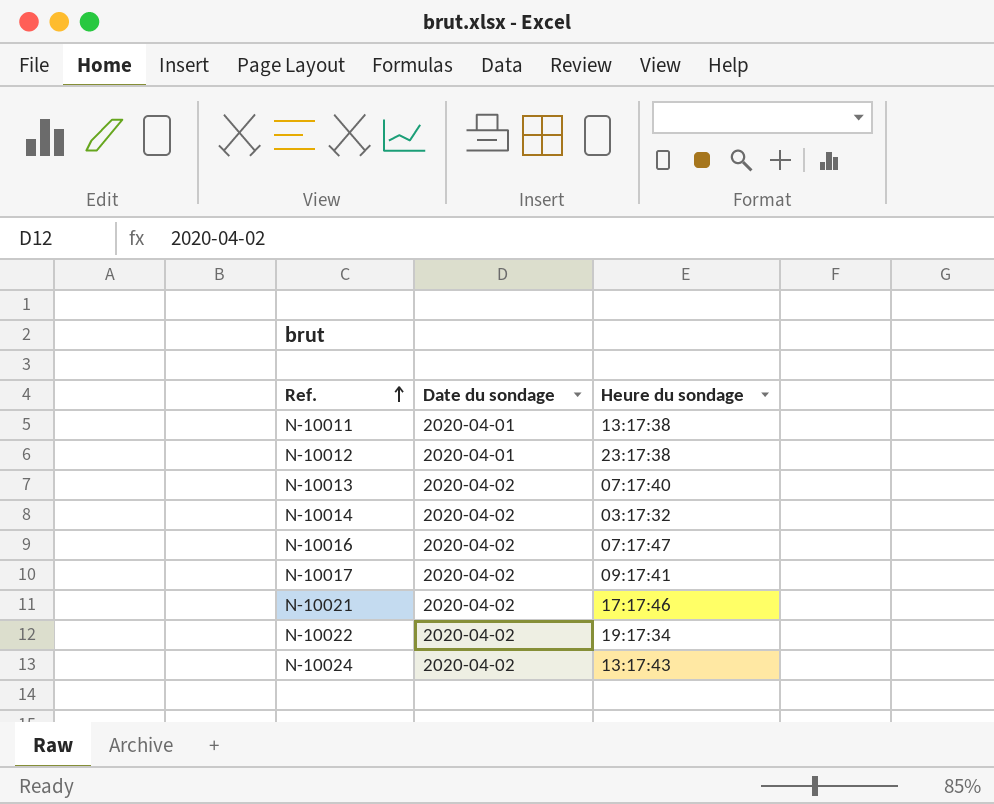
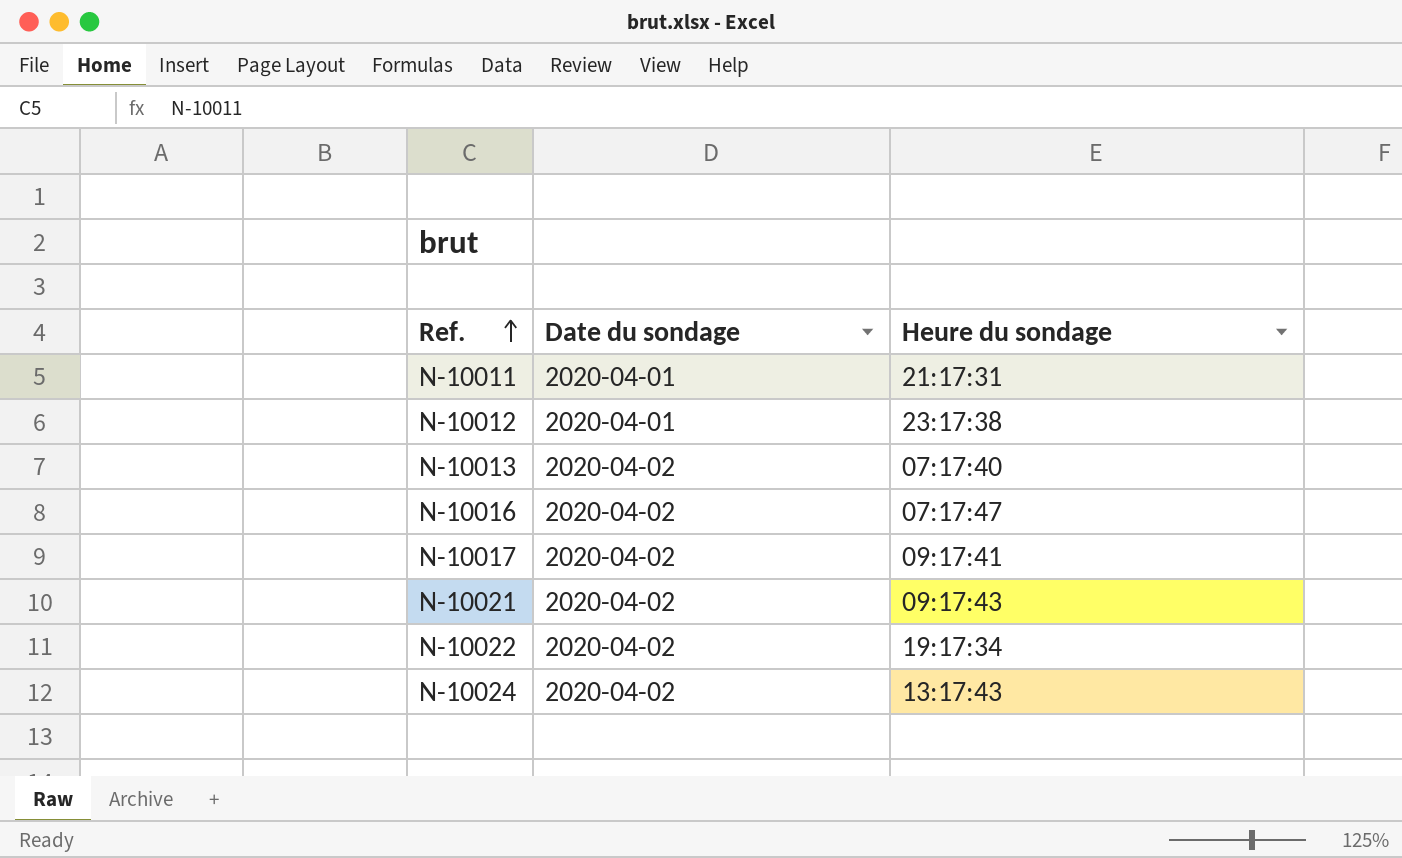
row N-10014: 2020-04-02 | 03:17:32 -> none
N-10011 | Heure du sondage: 13:17:38 -> 21:17:31
N-10021 | Heure du sondage: 17:17:46 -> 09:17:43

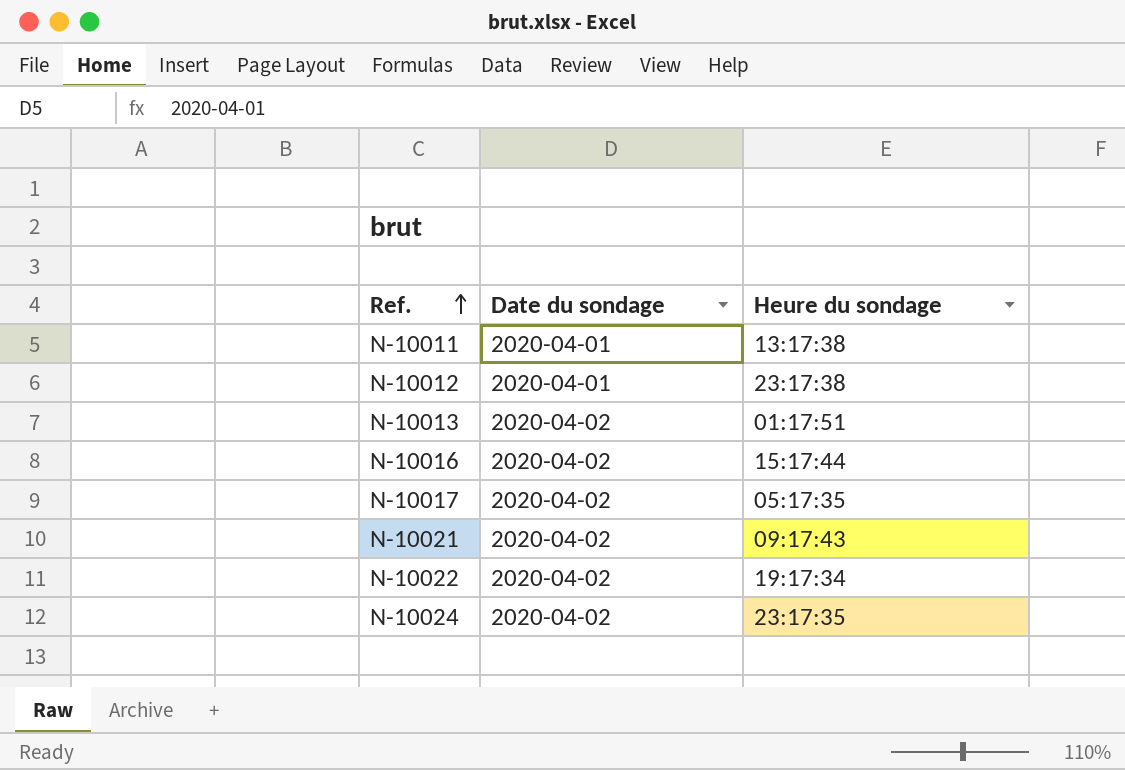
N-10011 | Heure du sondage: 21:17:31 -> 13:17:38
N-10013 | Heure du sondage: 07:17:40 -> 01:17:51
N-10016 | Heure du sondage: 07:17:47 -> 15:17:44
N-10017 | Heure du sondage: 09:17:41 -> 05:17:35
N-10024 | Heure du sondage: 13:17:43 -> 23:17:35

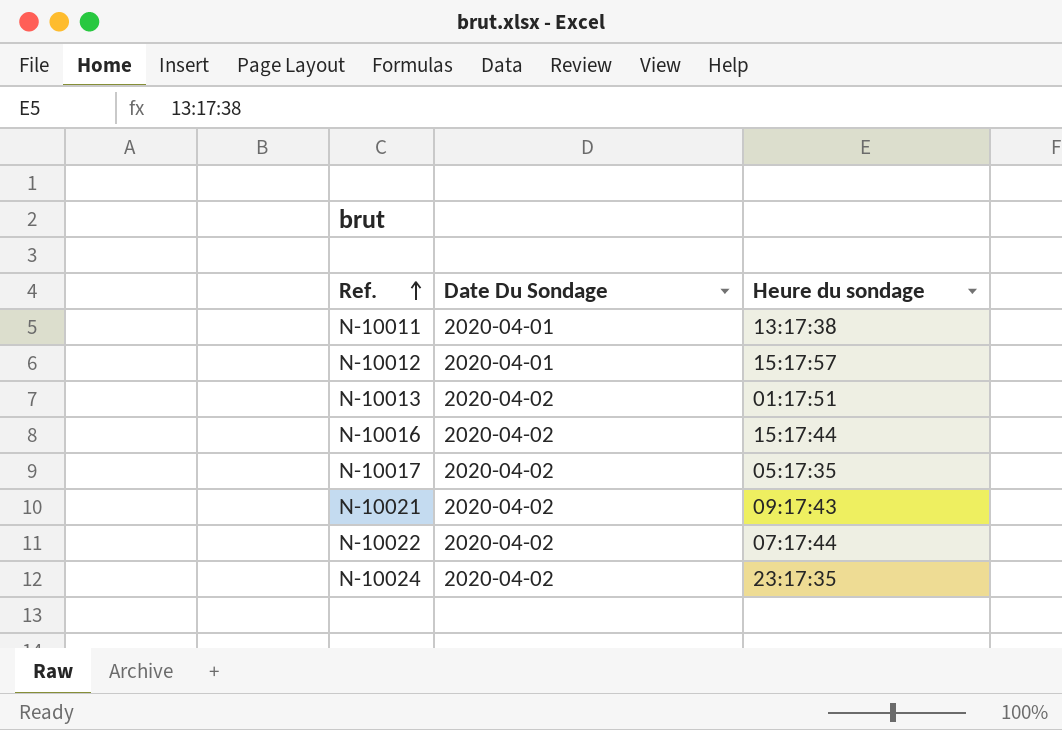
column name: Date du sondage -> Date Du Sondage
N-10012 | Heure du sondage: 23:17:38 -> 15:17:57
N-10022 | Heure du sondage: 19:17:34 -> 07:17:44

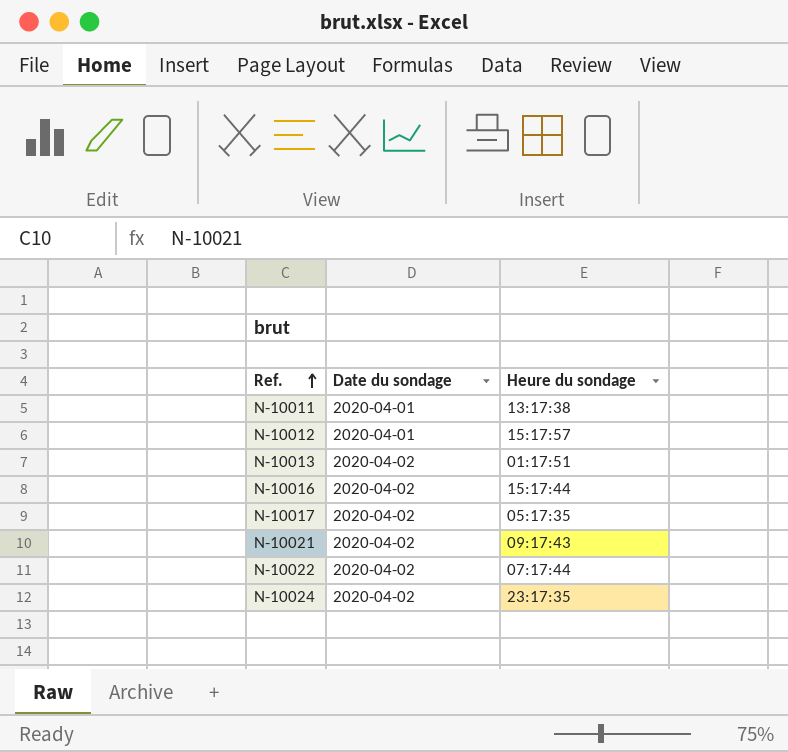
column name: Date Du Sondage -> Date du sondage

